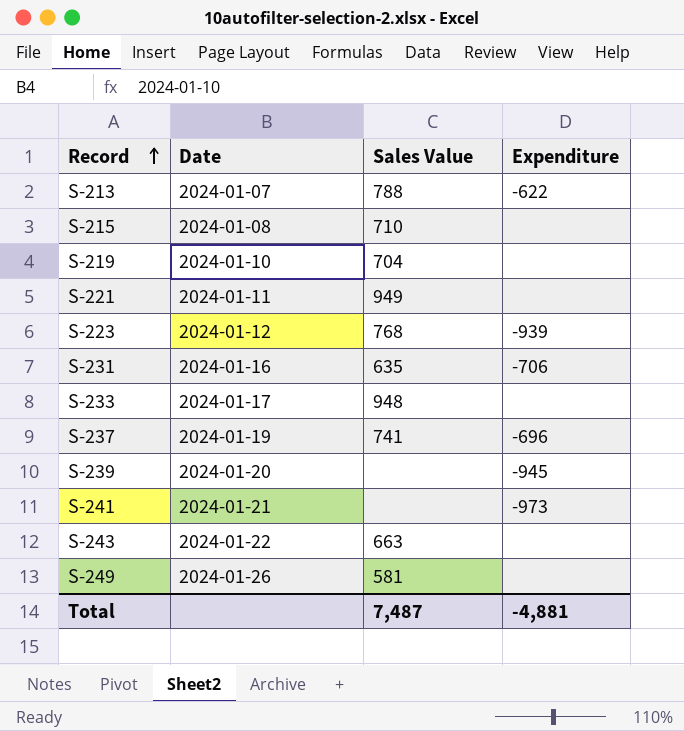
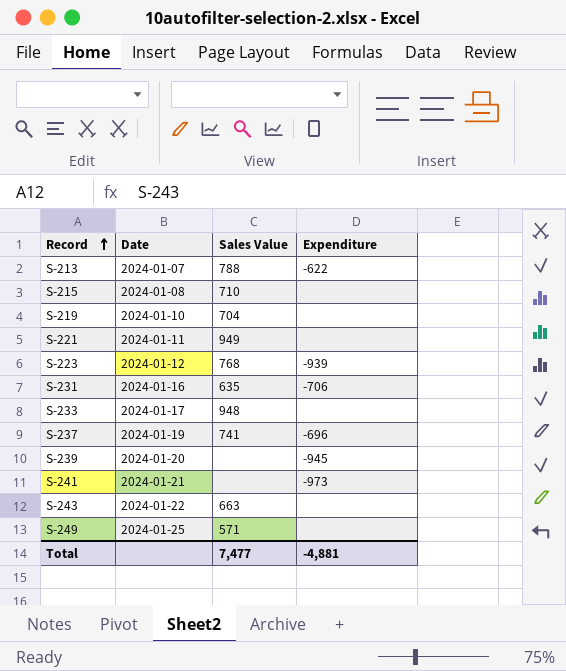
S-249 | Date: 2024-01-26 -> 2024-01-25
S-249 | Sales Value: 581 -> 571
Total | Sales Value: 7,487 -> 7,477

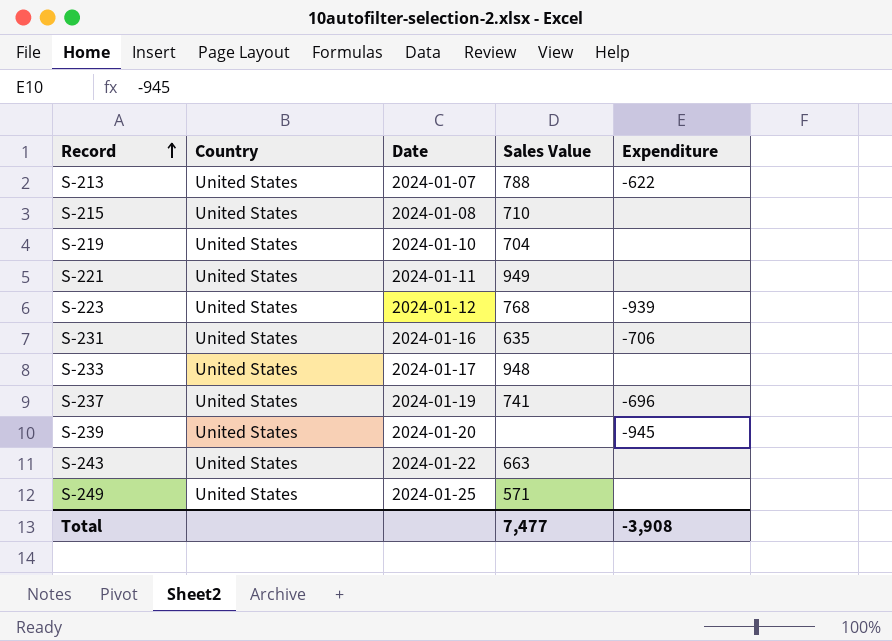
column Country | position: none -> 2
row S-241: 2024-01-21 | none | -973 -> none
Total | Expenditure: -4,881 -> -3,908

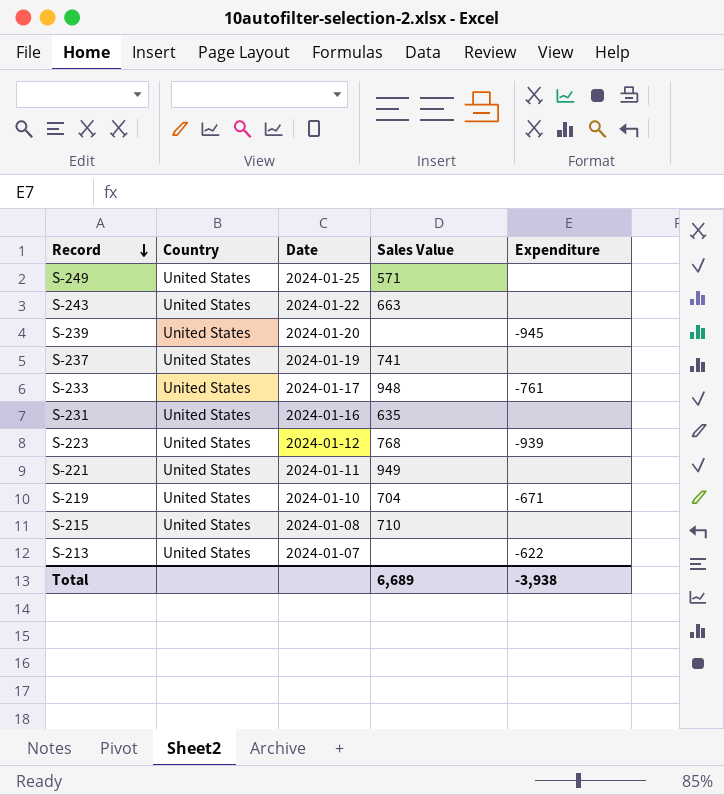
row order: Record ascending -> Record descending
S-237 | Expenditure: -696 -> none
S-233 | Expenditure: none -> -761
S-231 | Expenditure: -706 -> none
S-219 | Expenditure: none -> -671
S-213 | Sales Value: 788 -> none
Total | Sales Value: 7,477 -> 6,689
Total | Expenditure: -3,908 -> -3,938

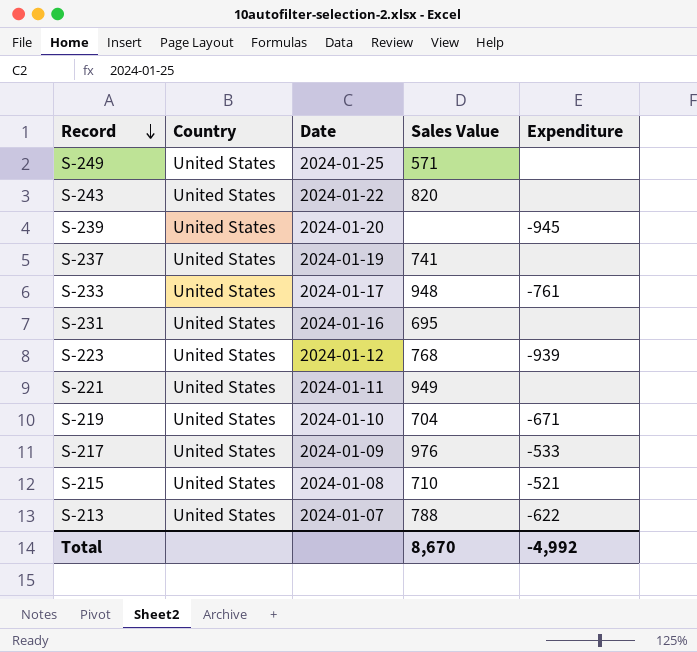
S-243 | Sales Value: 663 -> 820
S-231 | Sales Value: 635 -> 695
row S-217: none -> United States | 2024-01-09 | 976 | -533
S-215 | Expenditure: none -> -521
S-213 | Sales Value: none -> 788
Total | Sales Value: 6,689 -> 8,670
Total | Expenditure: -3,938 -> -4,992

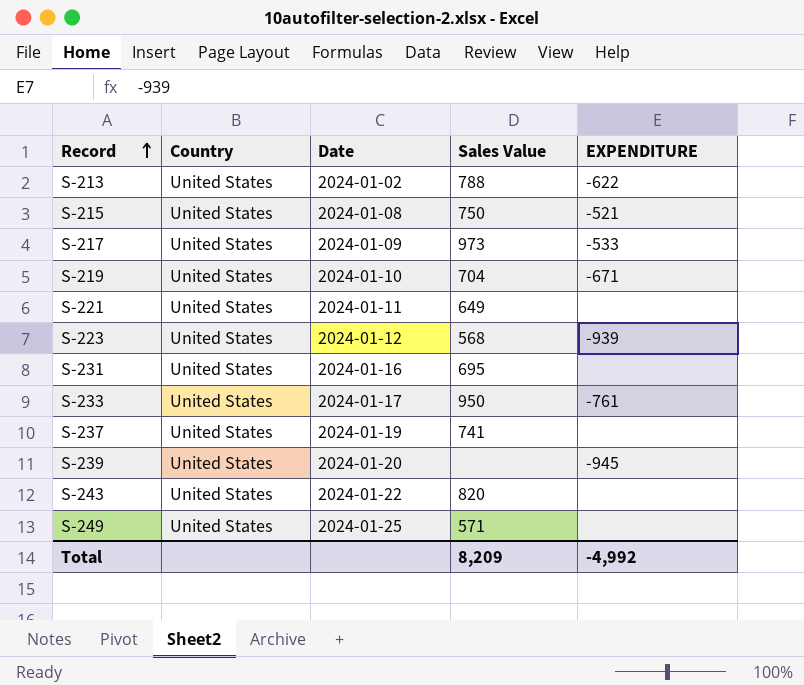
row order: Record descending -> Record ascending
column name: Expenditure -> EXPENDITURE
S-213 | Date: 2024-01-07 -> 2024-01-02
S-215 | Sales Value: 710 -> 750
S-217 | Sales Value: 976 -> 973
S-221 | Sales Value: 949 -> 649
S-223 | Sales Value: 768 -> 568
S-233 | Sales Value: 948 -> 950
Total | Sales Value: 8,670 -> 8,209

